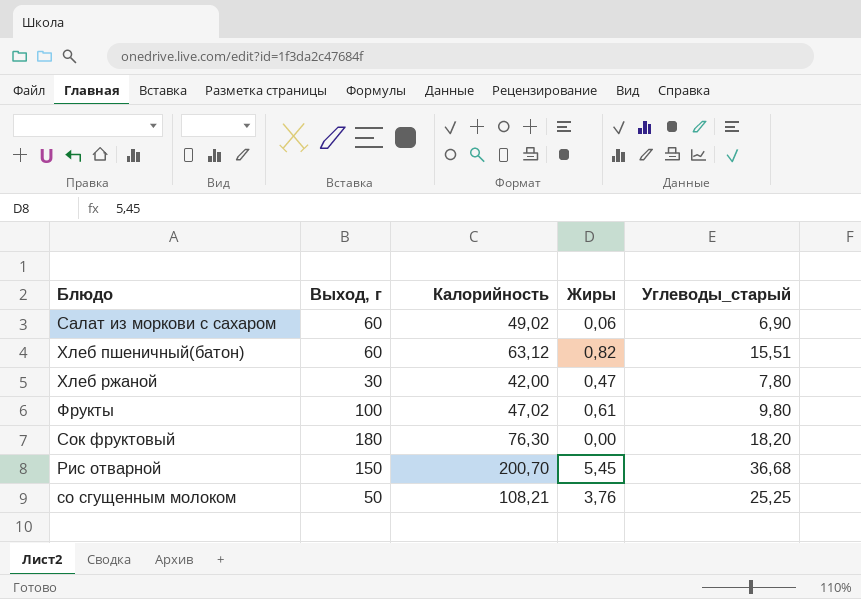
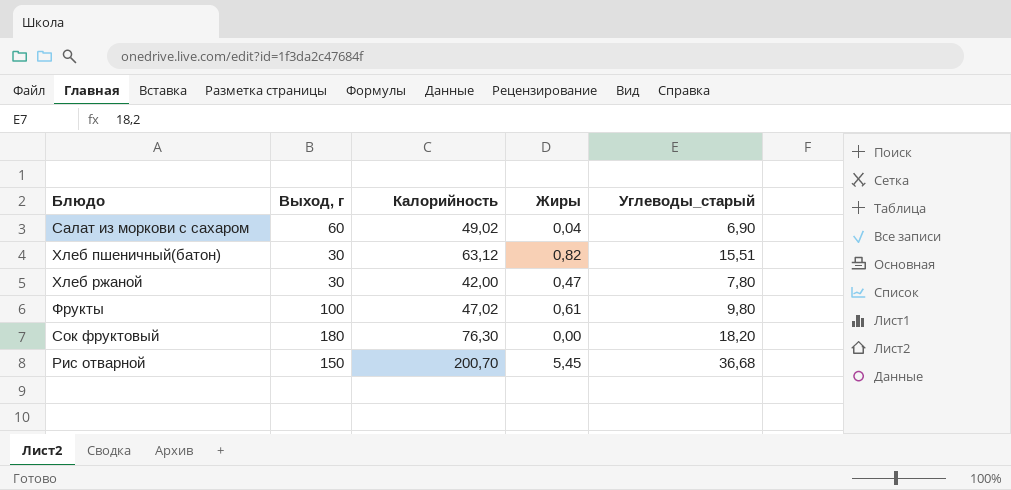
row со сгущенным молоком: 50 | 108,21 | 3,76 | 25,25 -> none
Салат из моркови с сахаром | Жиры: 0,06 -> 0,04
Хлеб пшеничный(батон) | Выход, г: 60 -> 30

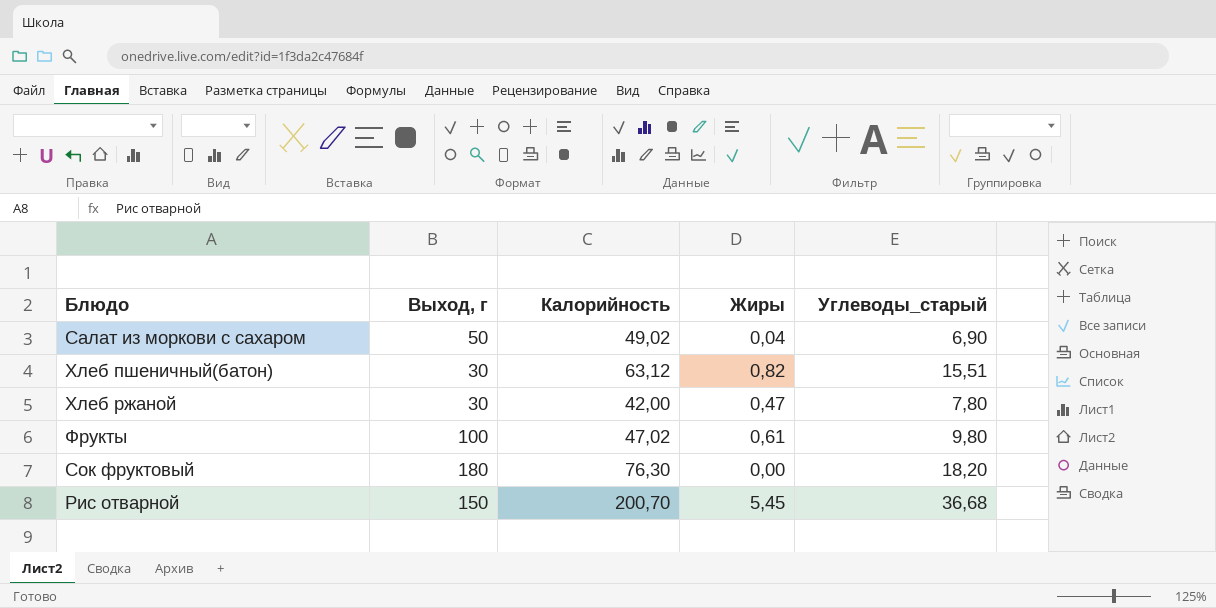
Салат из моркови с сахаром | Выход, г: 60 -> 50

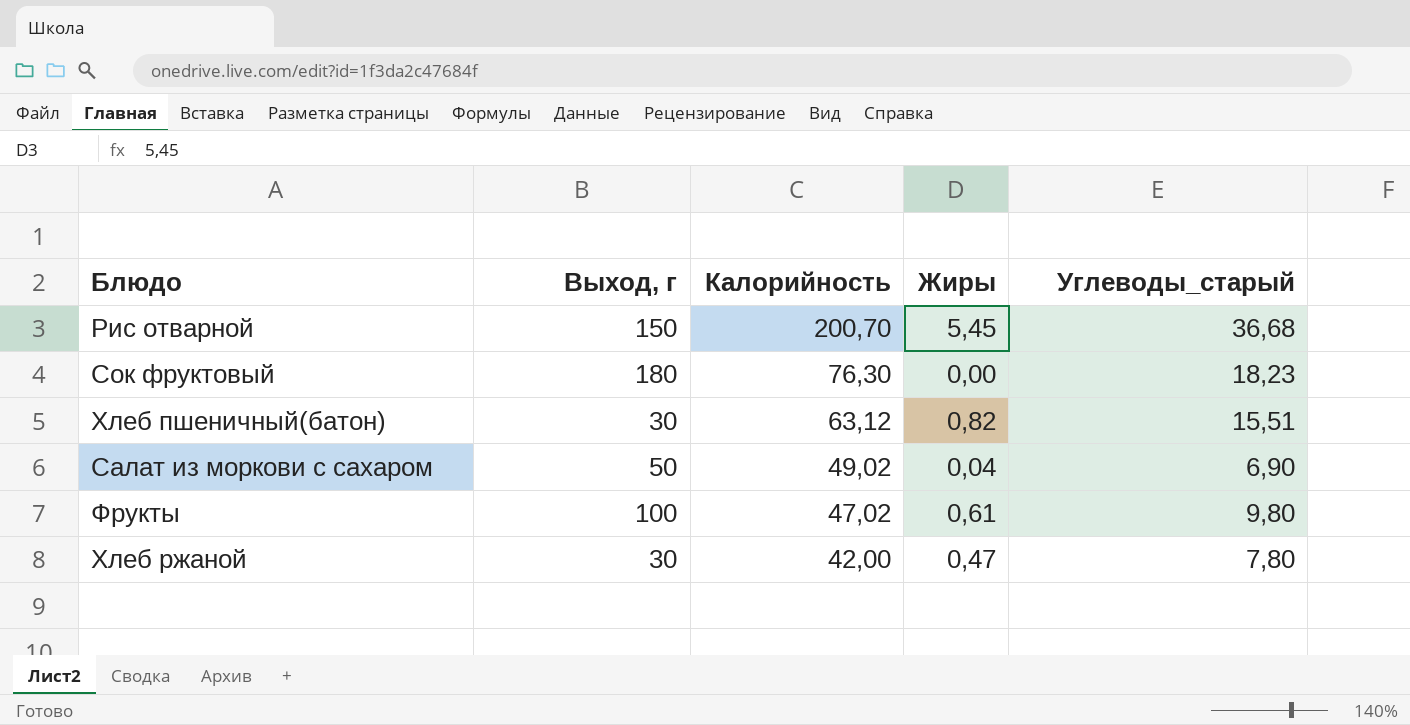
row order: none -> Калорийность descending
Сок фруктовый | Углеводы_старый: 18,20 -> 18,23

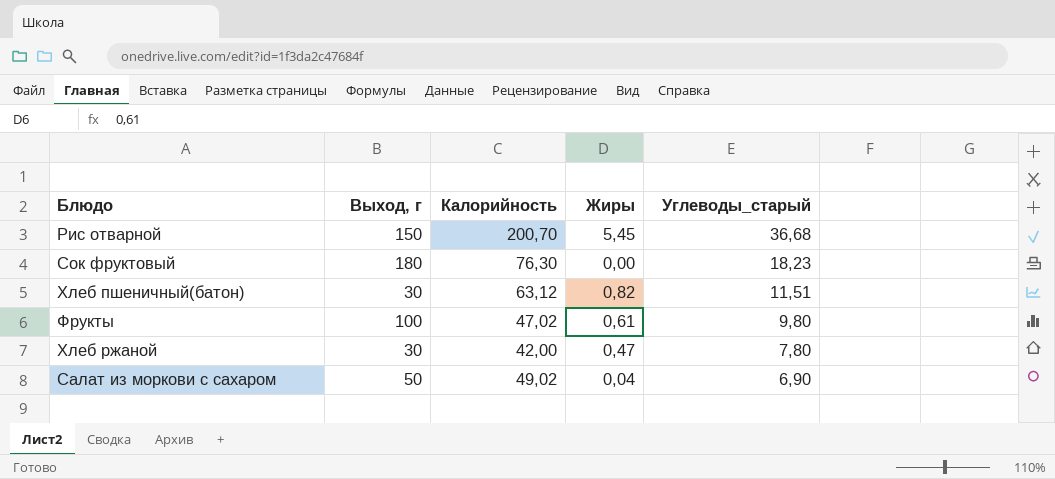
row order: Калорийность descending -> Углеводы_старый descending
Хлеб пшеничный(батон) | Углеводы_старый: 15,51 -> 11,51

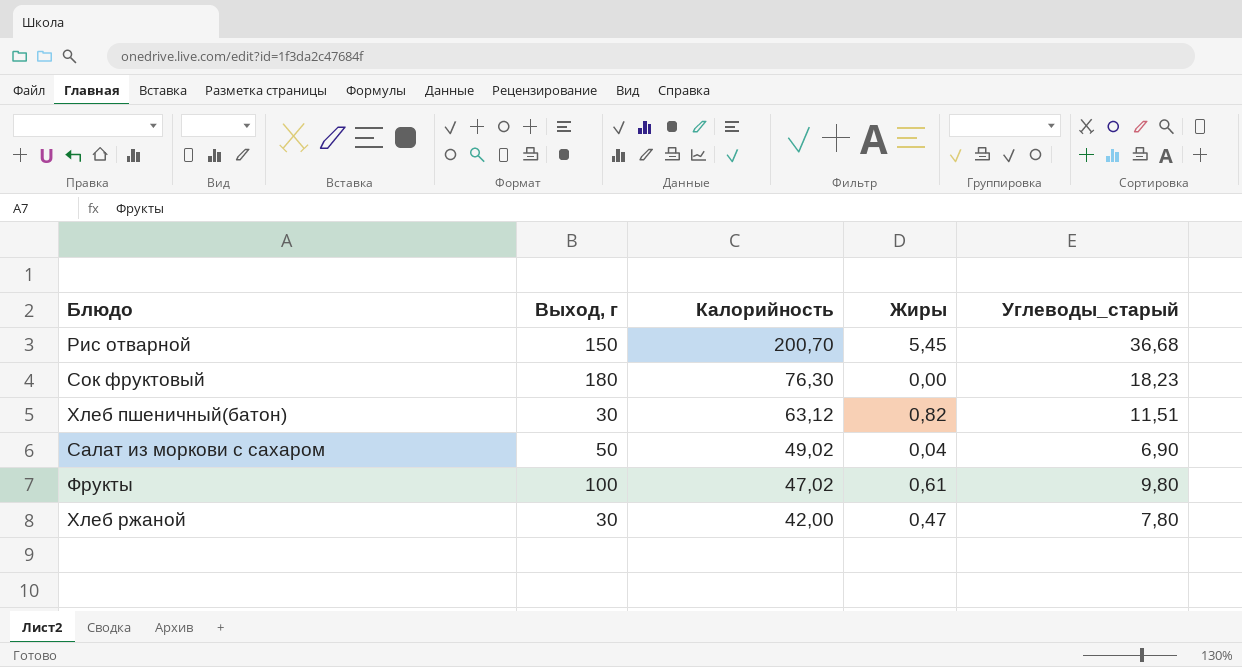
row order: Углеводы_старый descending -> Калорийность descending

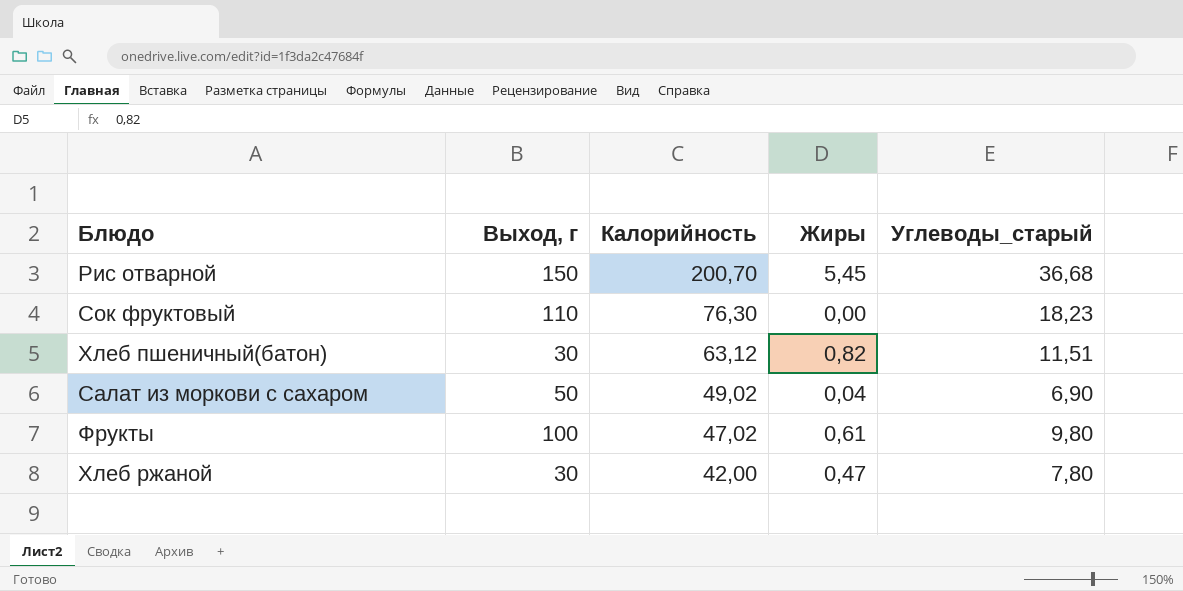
Сок фруктовый | Выход, г: 180 -> 110

